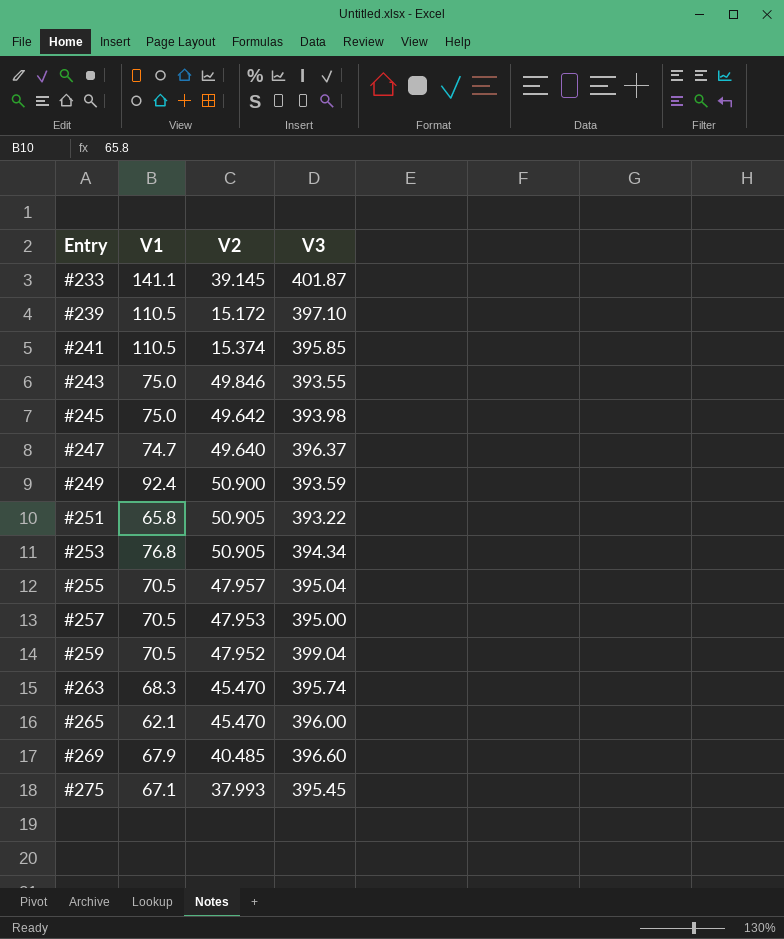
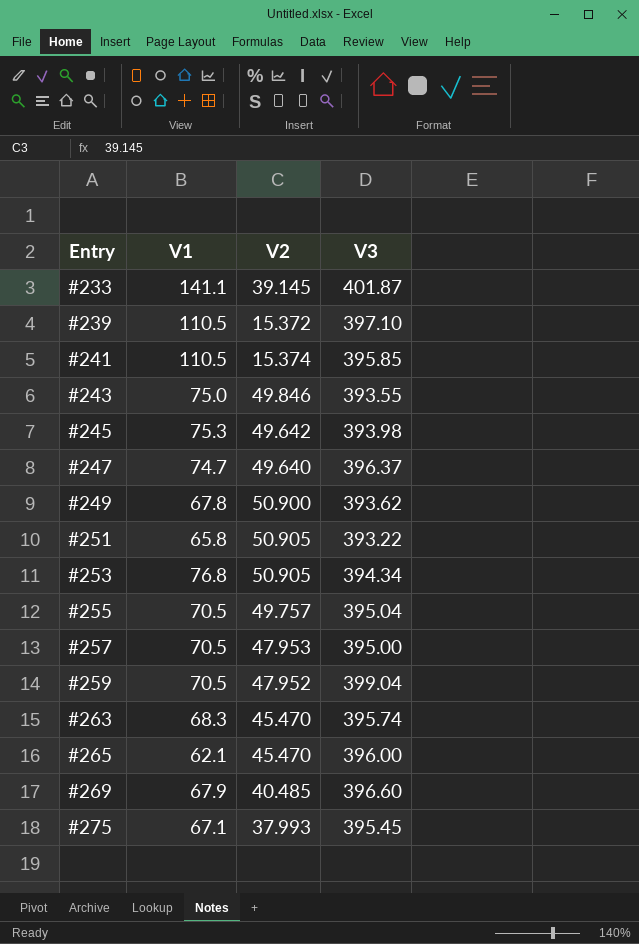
#239 | V2: 15.172 -> 15.372
#245 | V1: 75.0 -> 75.3
#249 | V1: 92.4 -> 67.8
#249 | V3: 393.59 -> 393.62
#255 | V2: 47.957 -> 49.757

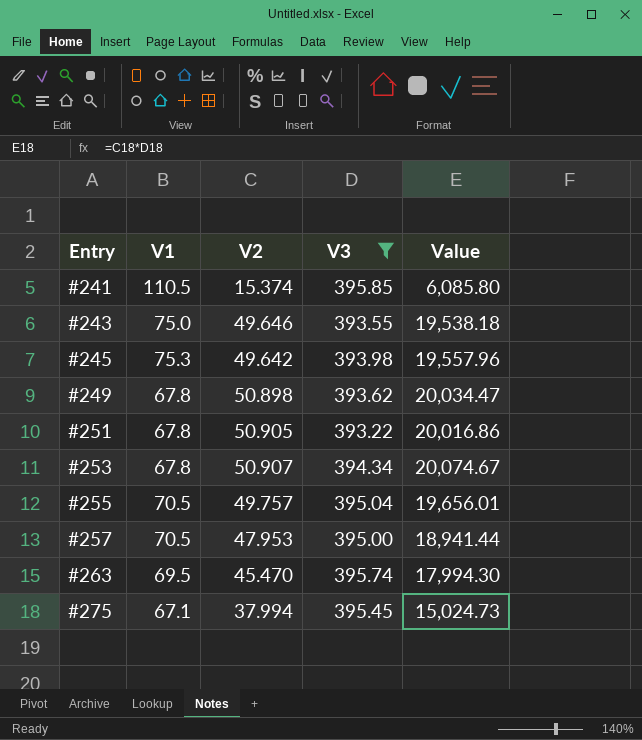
filter: none -> V3 <= 395.85
column Value | formula: none -> [V2] * [V3]
#243 | V2: 49.846 -> 49.646
#249 | V2: 50.900 -> 50.898
#251 | V1: 65.8 -> 67.8
#253 | V1: 76.8 -> 67.8
#253 | V2: 50.905 -> 50.907
#263 | V1: 68.3 -> 69.5
#275 | V2: 37.993 -> 37.994

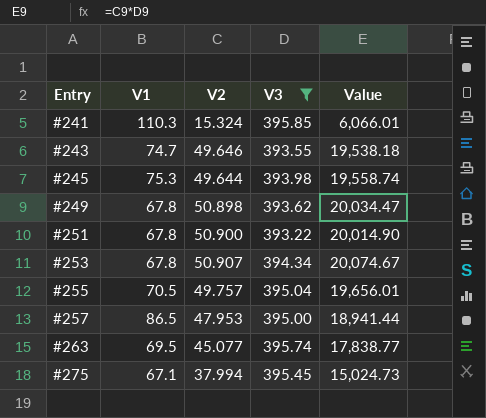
#241 | V1: 110.5 -> 110.3
#241 | V2: 15.374 -> 15.324
#241 | Value: 6,085.80 -> 6,066.01
#243 | V1: 75.0 -> 74.7
#245 | V2: 49.642 -> 49.644
#245 | Value: 19,557.96 -> 19,558.74
#251 | V2: 50.905 -> 50.900
#251 | Value: 20,016.86 -> 20,014.90
#257 | V1: 70.5 -> 86.5
#263 | V2: 45.470 -> 45.077
#263 | Value: 17,994.30 -> 17,838.77

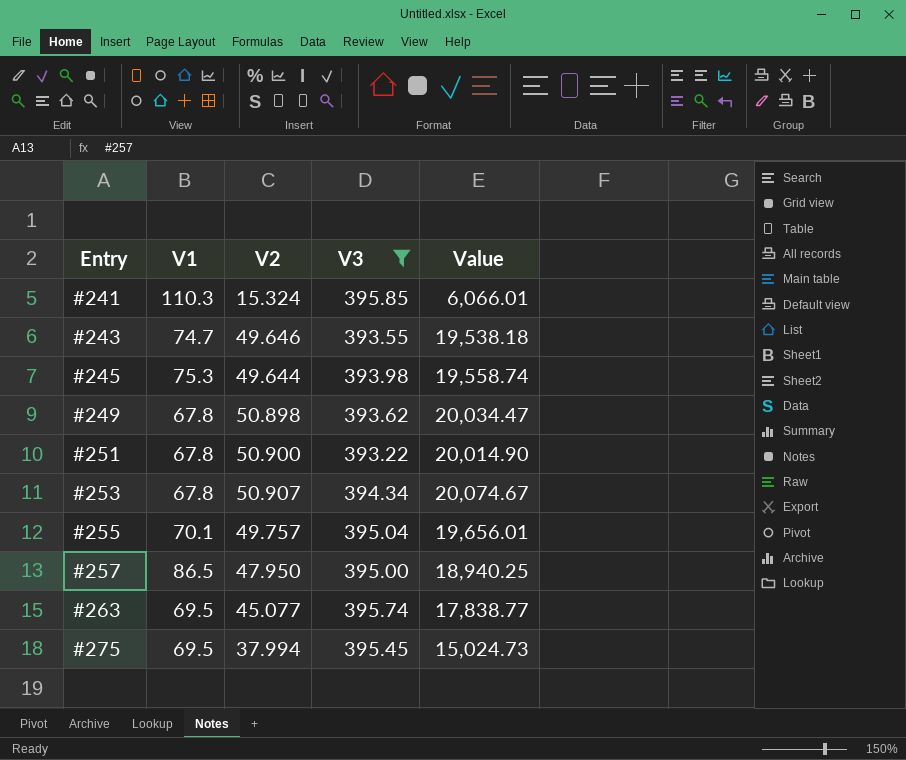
#255 | V1: 70.5 -> 70.1
#257 | V2: 47.953 -> 47.950
#257 | Value: 18,941.44 -> 18,940.25
#275 | V1: 67.1 -> 69.5

